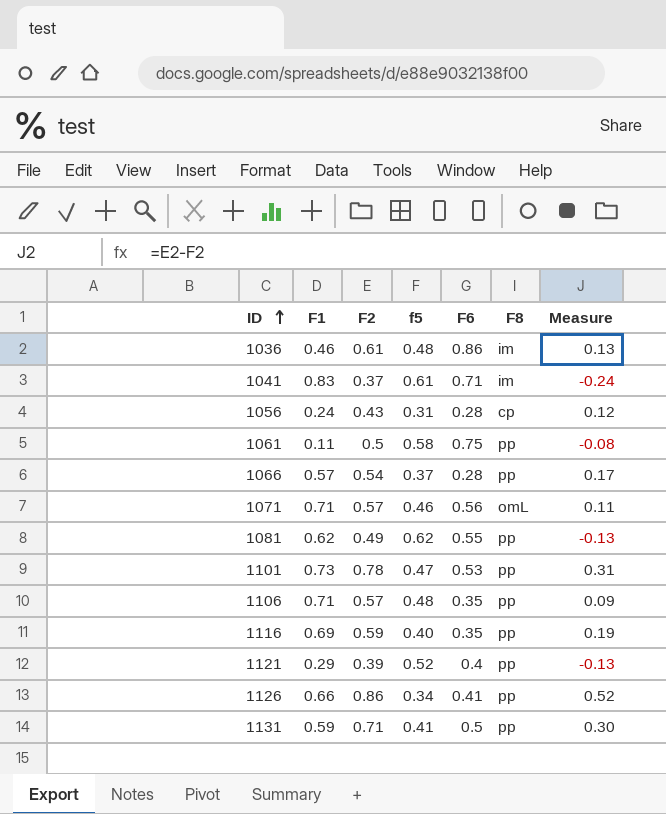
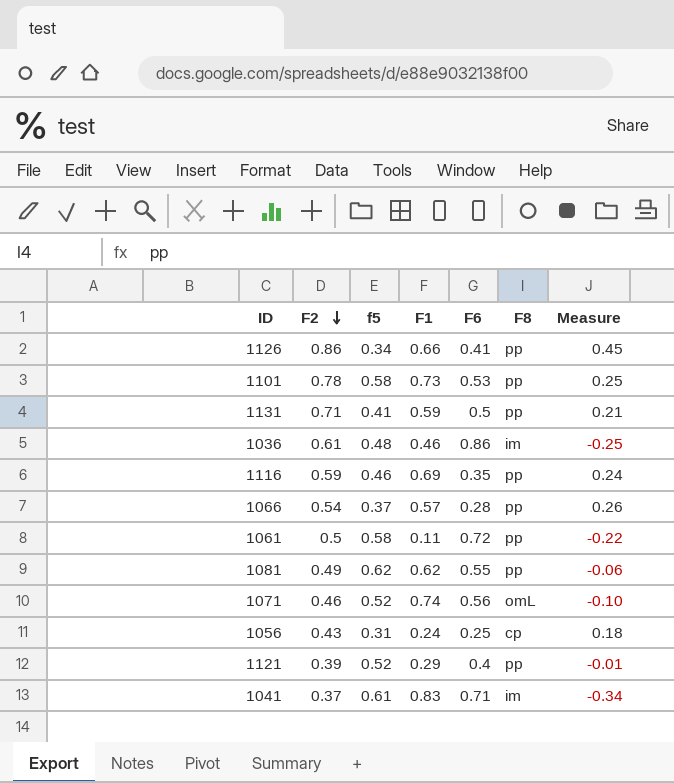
row order: ID ascending -> F2 descending
column F1 | position: 2 -> 4
column Measure | formula: [F2] - [f5] -> [F2] - [F6]
row 1106: 0.71 | 0.57 | 0.48 | 0.35 | pp | 0.09 -> none
1101 | f5: 0.47 -> 0.58
1116 | f5: 0.40 -> 0.46
1061 | F6: 0.75 -> 0.72
1071 | F2: 0.57 -> 0.46
1071 | f5: 0.46 -> 0.52
1071 | F1: 0.71 -> 0.74
1056 | F6: 0.28 -> 0.25

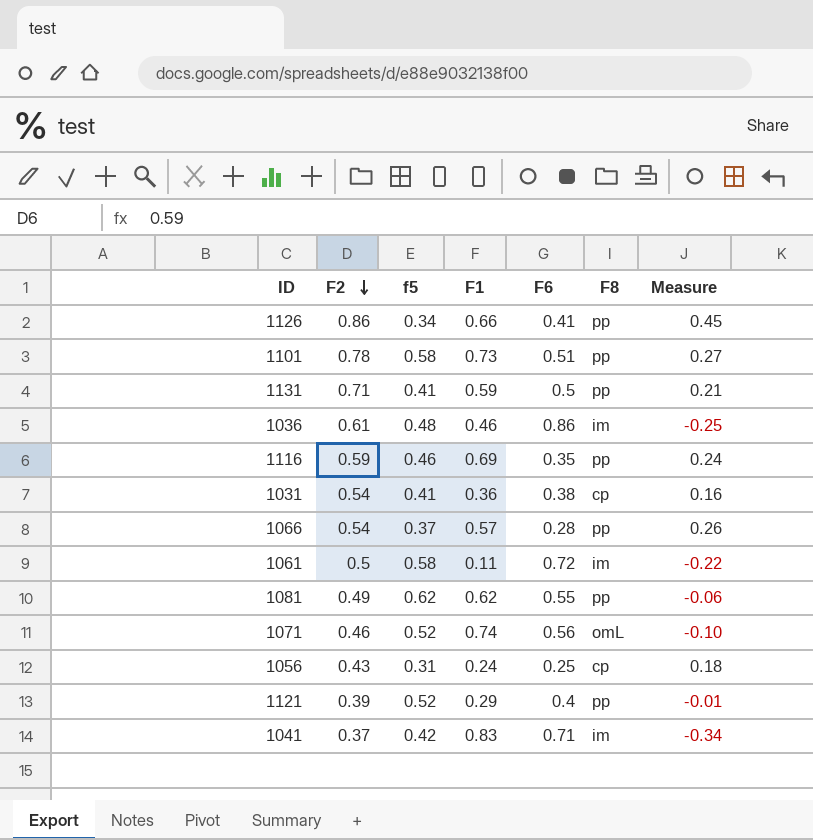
1101 | F6: 0.53 -> 0.51
1101 | Measure: 0.25 -> 0.27
row 1031: none -> 0.54 | 0.41 | 0.36 | 0.38 | cp | 0.16
1061 | F8: pp -> im
1041 | f5: 0.61 -> 0.42

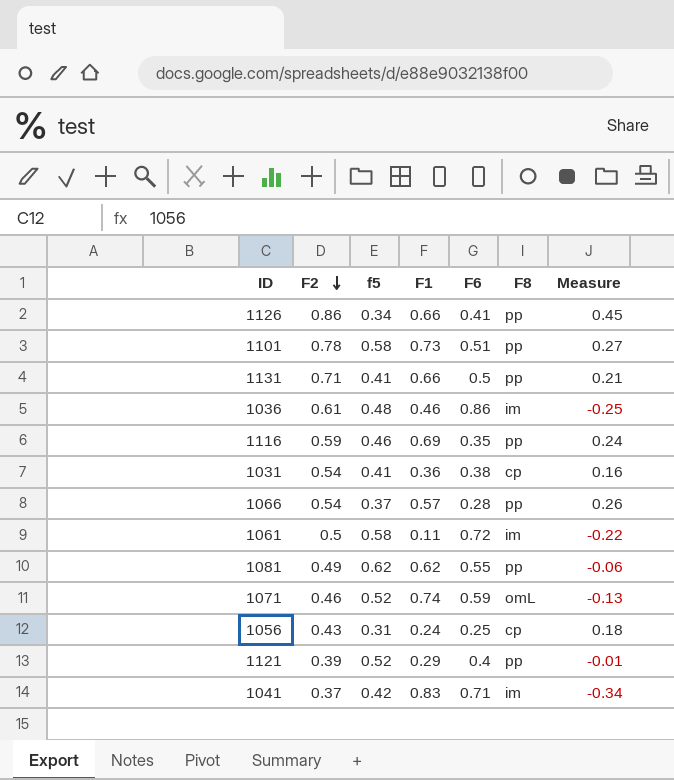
1131 | F1: 0.59 -> 0.66
1071 | F6: 0.56 -> 0.59
1071 | Measure: -0.10 -> -0.13

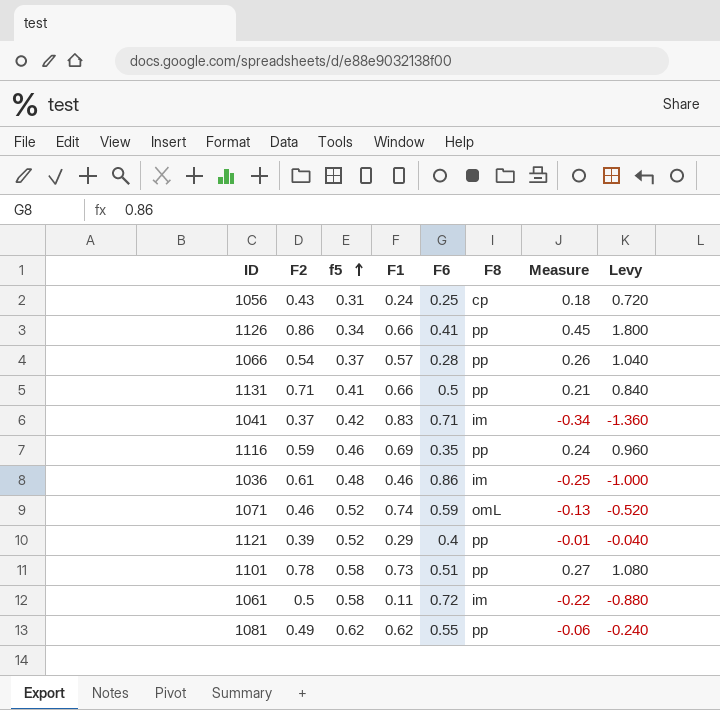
row order: F2 descending -> f5 ascending
column Levy | formula: none -> [Measure] * 4
row 1031: 0.54 | 0.41 | 0.36 | 0.38 | cp | 0.16 -> none

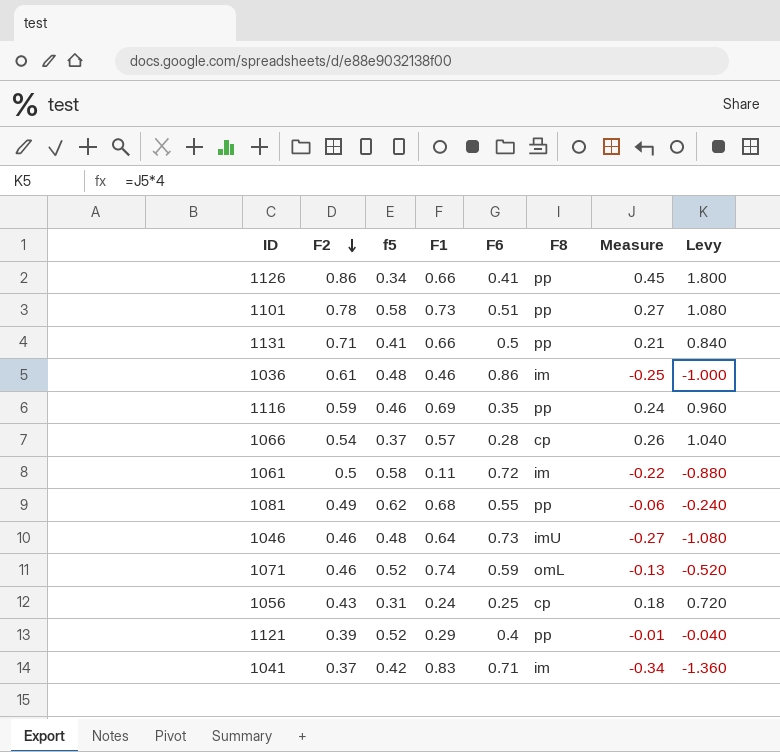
row order: f5 ascending -> F2 descending
1066 | F8: pp -> cp
1081 | F1: 0.62 -> 0.68
row 1046: none -> 0.46 | 0.48 | 0.64 | 0.73 | imU | -0.27 | -1.080

